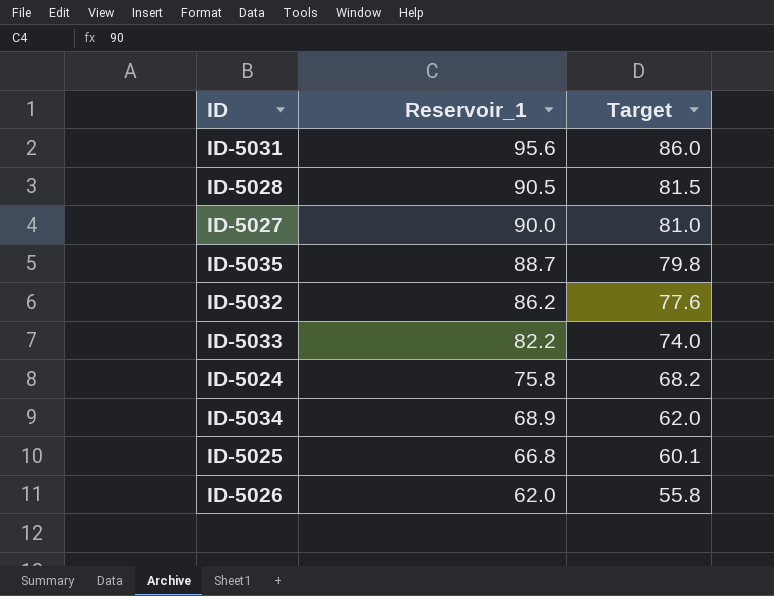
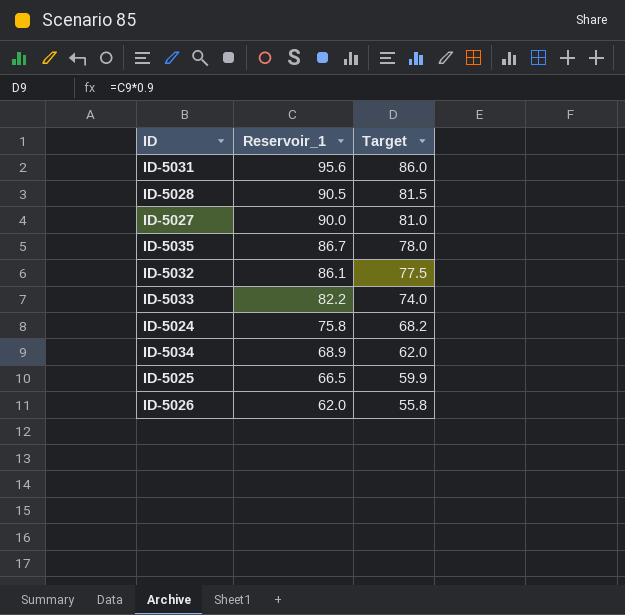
ID-5035 | Reservoir_1: 88.7 -> 86.7
ID-5035 | Target: 79.8 -> 78.0
ID-5032 | Reservoir_1: 86.2 -> 86.1
ID-5032 | Target: 77.6 -> 77.5
ID-5025 | Reservoir_1: 66.8 -> 66.5
ID-5025 | Target: 60.1 -> 59.9

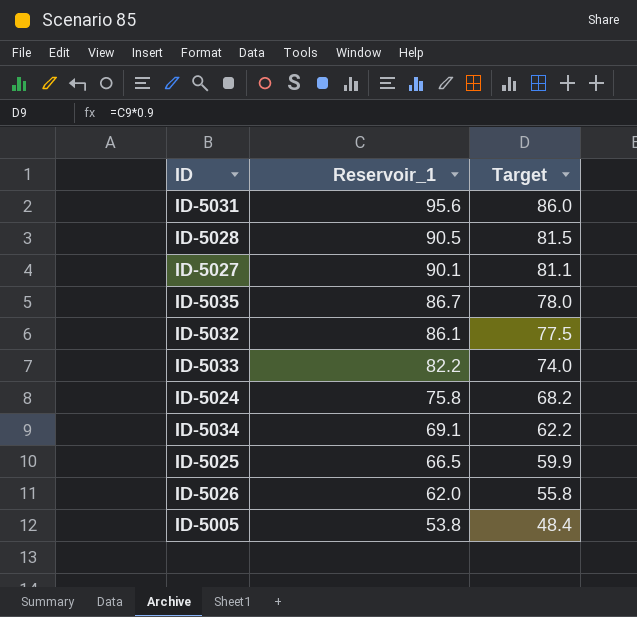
ID-5027 | Reservoir_1: 90.0 -> 90.1
ID-5027 | Target: 81.0 -> 81.1
ID-5034 | Reservoir_1: 68.9 -> 69.1
ID-5034 | Target: 62.0 -> 62.2
row ID-5005: none -> 53.8 | 48.4

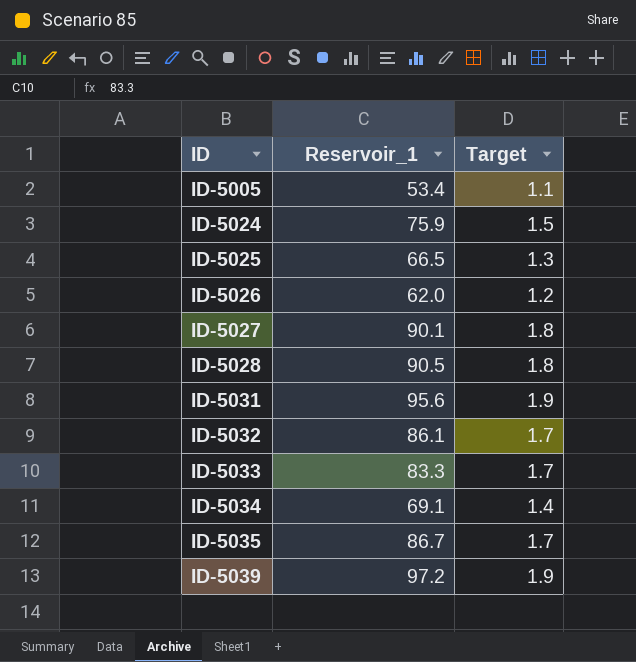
row order: Reservoir_1 descending -> ID ascending
column Target | formula: [Reservoir_1] * 0.9 -> [Reservoir_1] * 0.02
ID-5005 | Reservoir_1: 53.8 -> 53.4
ID-5024 | Reservoir_1: 75.8 -> 75.9
ID-5033 | Reservoir_1: 82.2 -> 83.3
row ID-5039: none -> 97.2 | 1.9

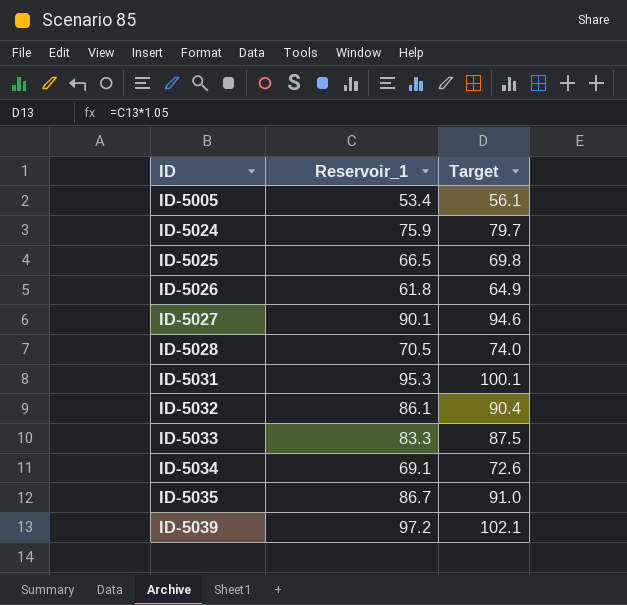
column Target | formula: [Reservoir_1] * 0.02 -> [Reservoir_1] * 1.05
ID-5026 | Reservoir_1: 62.0 -> 61.8
ID-5028 | Reservoir_1: 90.5 -> 70.5
ID-5031 | Reservoir_1: 95.6 -> 95.3

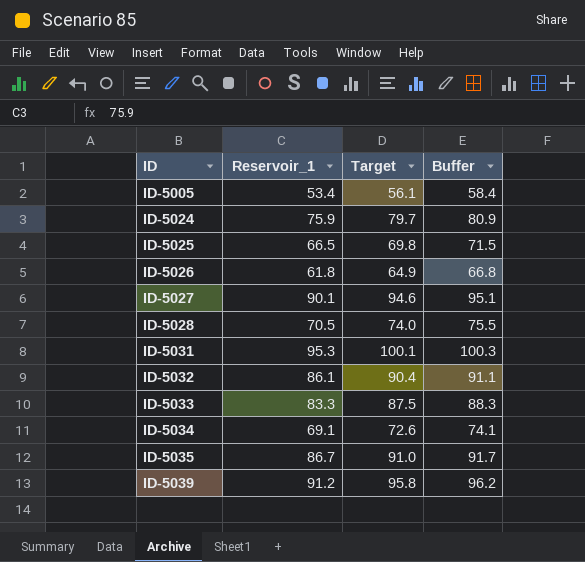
column Buffer | formula: none -> [Reservoir_1] + 5
ID-5039 | Reservoir_1: 97.2 -> 91.2
ID-5039 | Target: 102.1 -> 95.8

